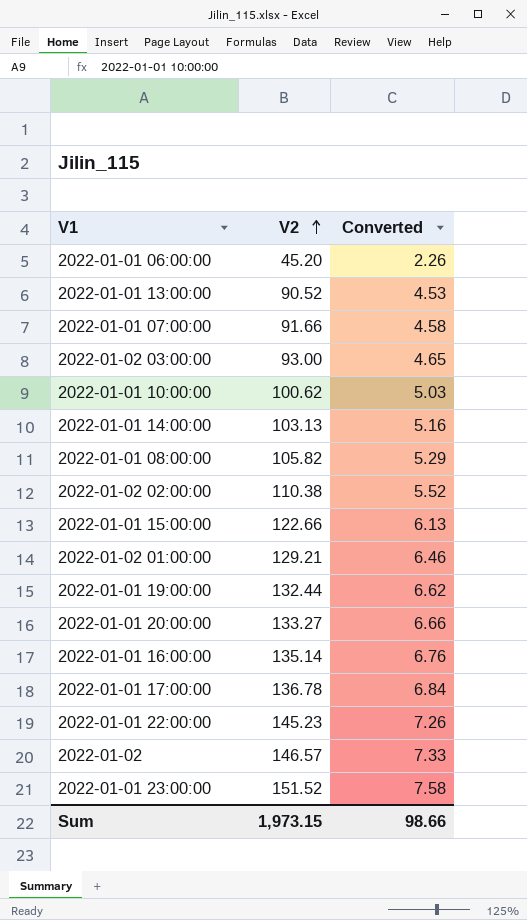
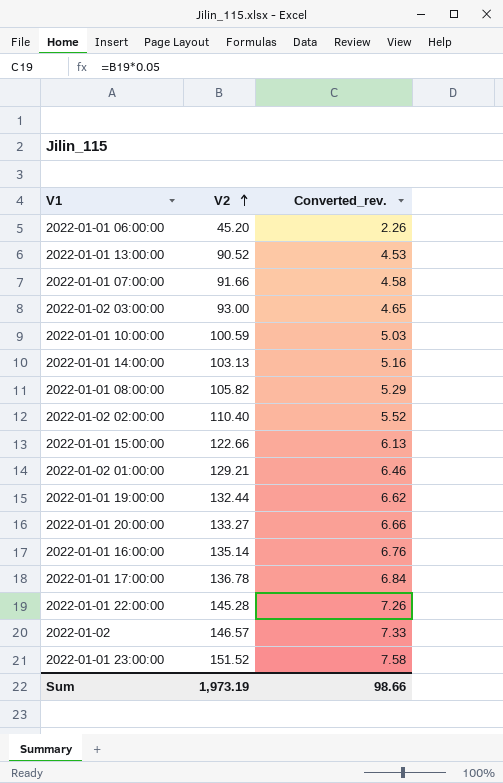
column name: Converted -> Converted_rev.
2022-01-01 10:00:00 | V2: 100.62 -> 100.59
2022-01-02 02:00:00 | V2: 110.38 -> 110.40
2022-01-01 22:00:00 | V2: 145.23 -> 145.28
Sum | V2: 1,973.15 -> 1,973.19

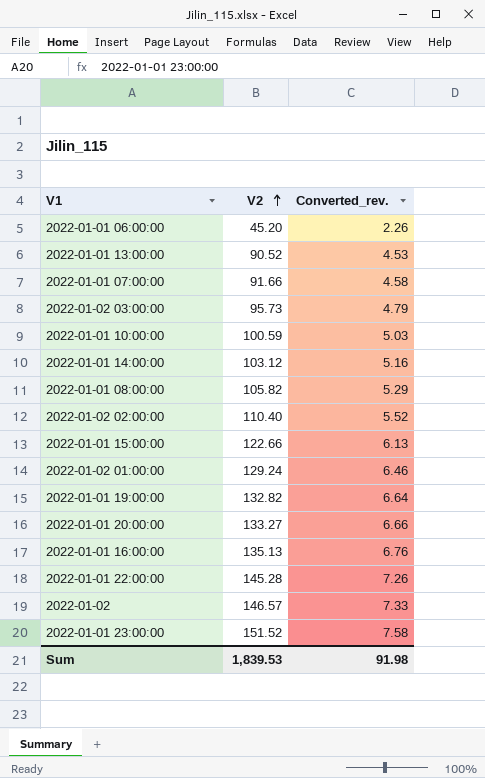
row 2022-01-01 17:00:00: 136.78 | 6.84 -> none
2022-01-02 03:00:00 | V2: 93.00 -> 95.73
2022-01-02 03:00:00 | Converted_rev.: 4.65 -> 4.79
2022-01-01 14:00:00 | V2: 103.13 -> 103.12
2022-01-02 01:00:00 | V2: 129.21 -> 129.24
2022-01-01 19:00:00 | V2: 132.44 -> 132.82
2022-01-01 19:00:00 | Converted_rev.: 6.62 -> 6.64
2022-01-01 16:00:00 | V2: 135.14 -> 135.13
Sum | V2: 1,973.19 -> 1,839.53
Sum | Converted_rev.: 98.66 -> 91.98

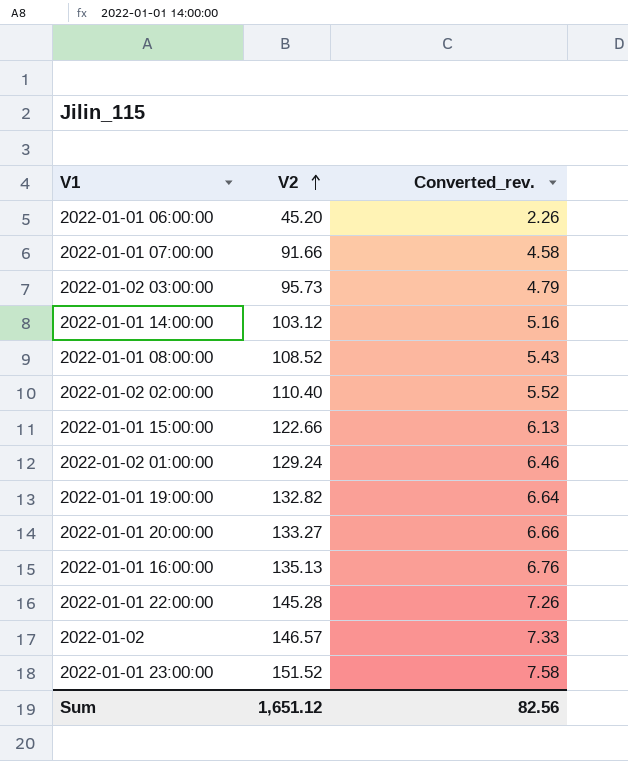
row 2022-01-01 13:00:00: 90.52 | 4.53 -> none
row 2022-01-01 10:00:00: 100.59 | 5.03 -> none
2022-01-01 08:00:00 | V2: 105.82 -> 108.52
2022-01-01 08:00:00 | Converted_rev.: 5.29 -> 5.43
Sum | V2: 1,839.53 -> 1,651.12
Sum | Converted_rev.: 91.98 -> 82.56

